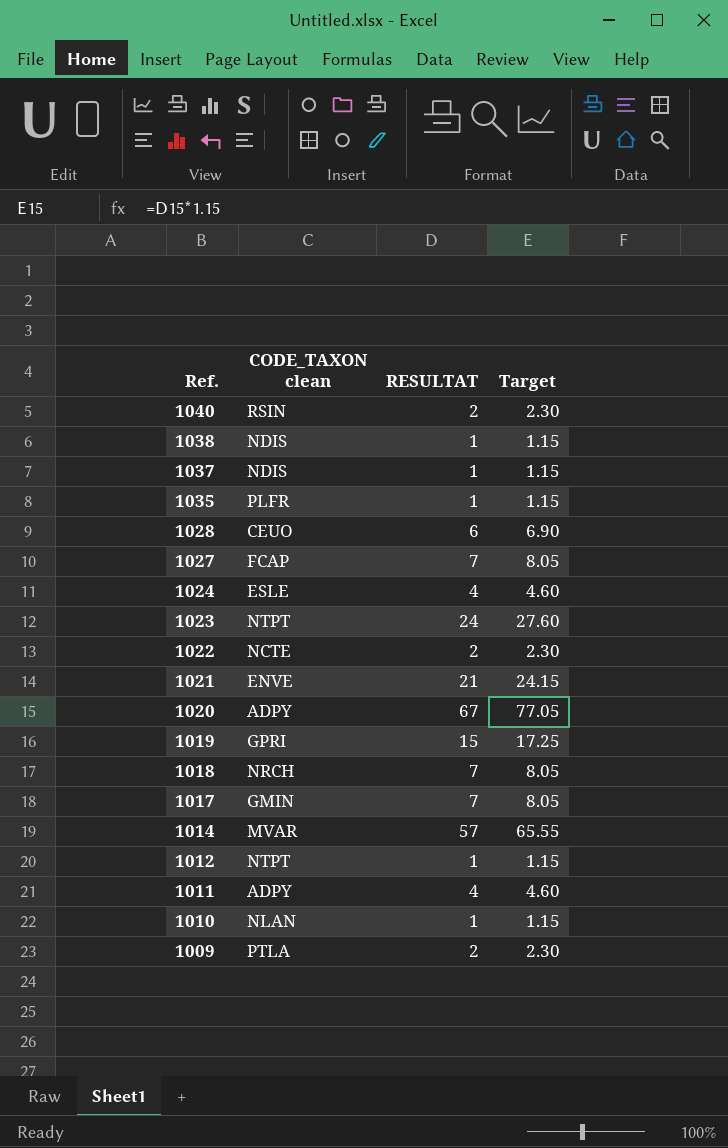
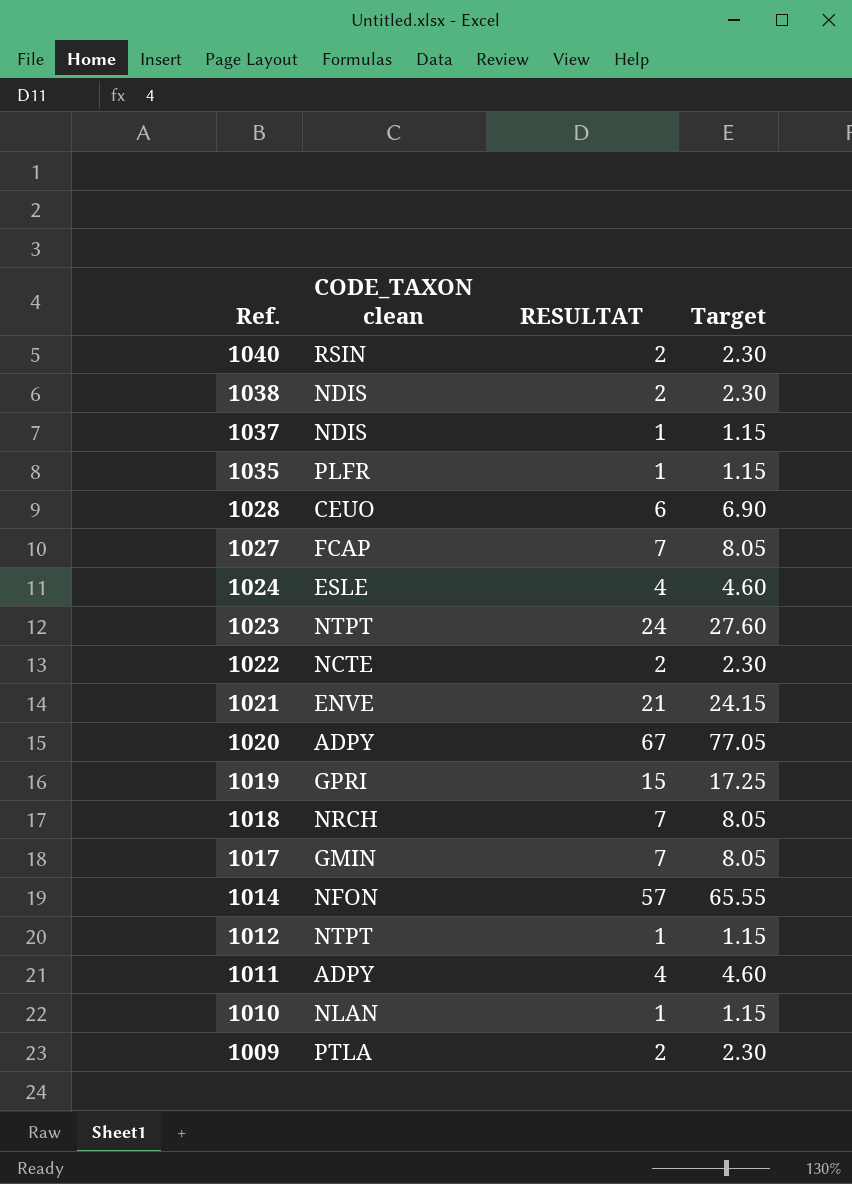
1038 | RESULTAT: 1 -> 2
1038 | Target: 1.15 -> 2.30
1014 | CODE_TAXON clean: MVAR -> NFON

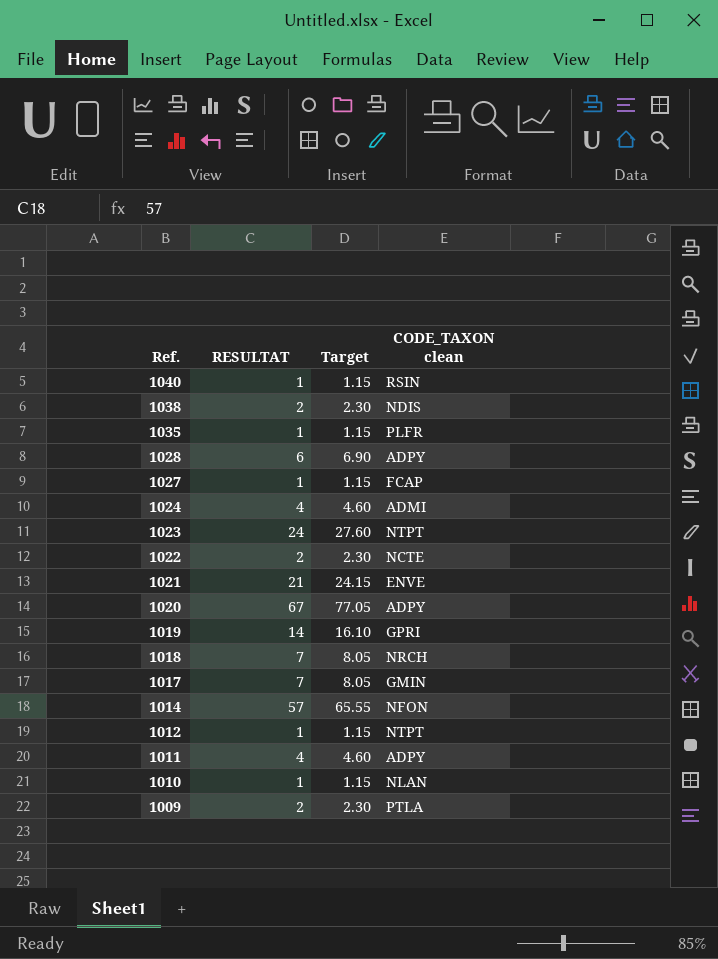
column CODE_TAXON clean | position: 2 -> 4
row 1037: NDIS | 1 | 1.15 -> none
1040 | RESULTAT: 2 -> 1
1040 | Target: 2.30 -> 1.15
1028 | CODE_TAXON clean: CEUO -> ADPY
1027 | RESULTAT: 7 -> 1
1027 | Target: 8.05 -> 1.15
1024 | CODE_TAXON clean: ESLE -> ADMI
1019 | RESULTAT: 15 -> 14
1019 | Target: 17.25 -> 16.10

